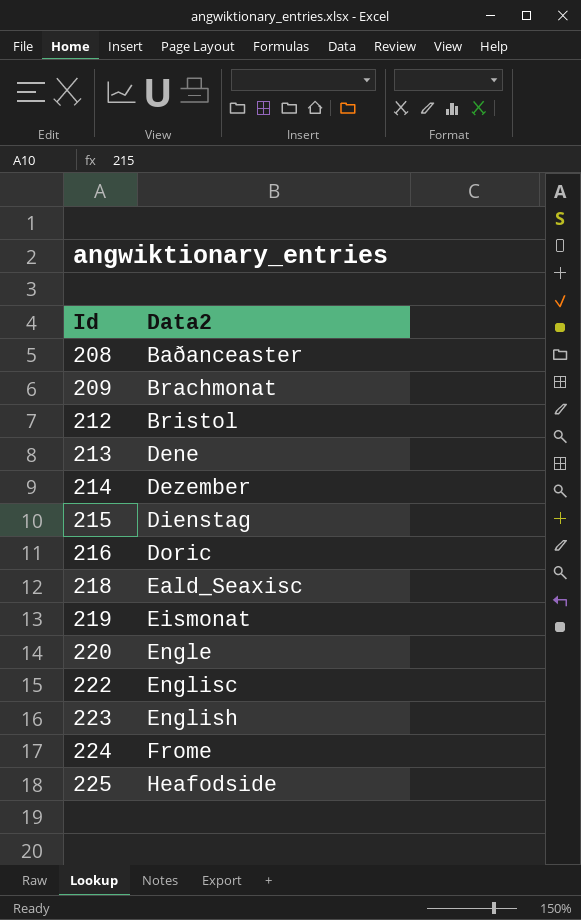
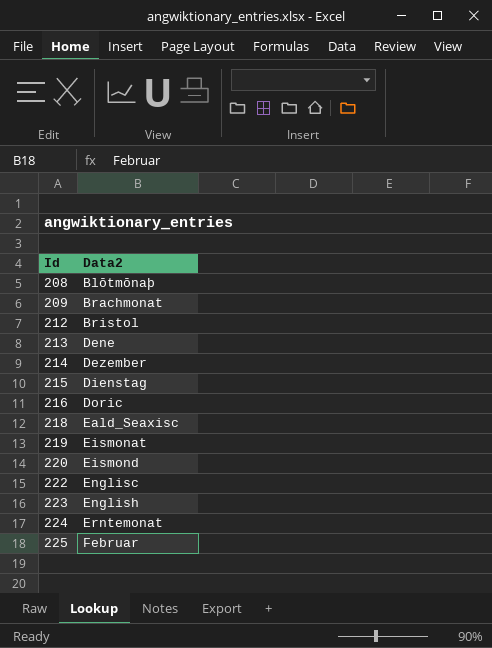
208 | Data2: Baðanceaster -> Blōtmōnaþ
220 | Data2: Engle -> Eismond
224 | Data2: Frome -> Erntemonat
225 | Data2: Heafodside -> Februar

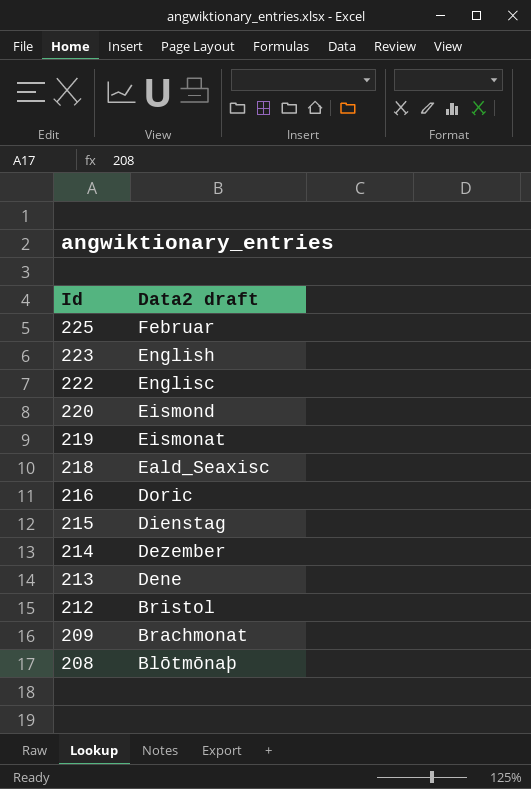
row order: Id ascending -> Id descending
column name: Data2 -> Data2 draft
row 224: Erntemonat -> none

